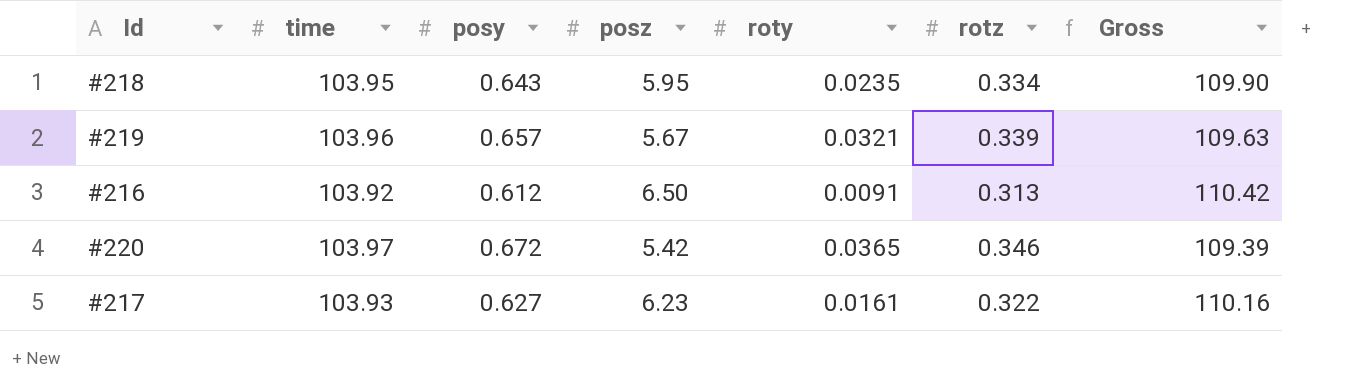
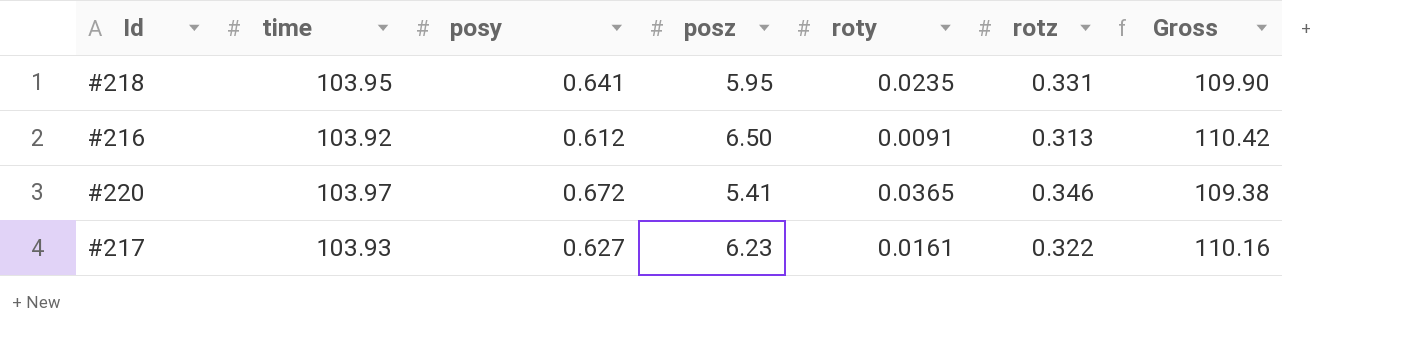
row #219: 103.96 | 0.657 | 5.67 | 0.0321 | 0.339 | 109.63 -> none
#218 | posy: 0.643 -> 0.641
#218 | rotz: 0.334 -> 0.331
#220 | posz: 5.42 -> 5.41
#220 | Gross: 109.39 -> 109.38

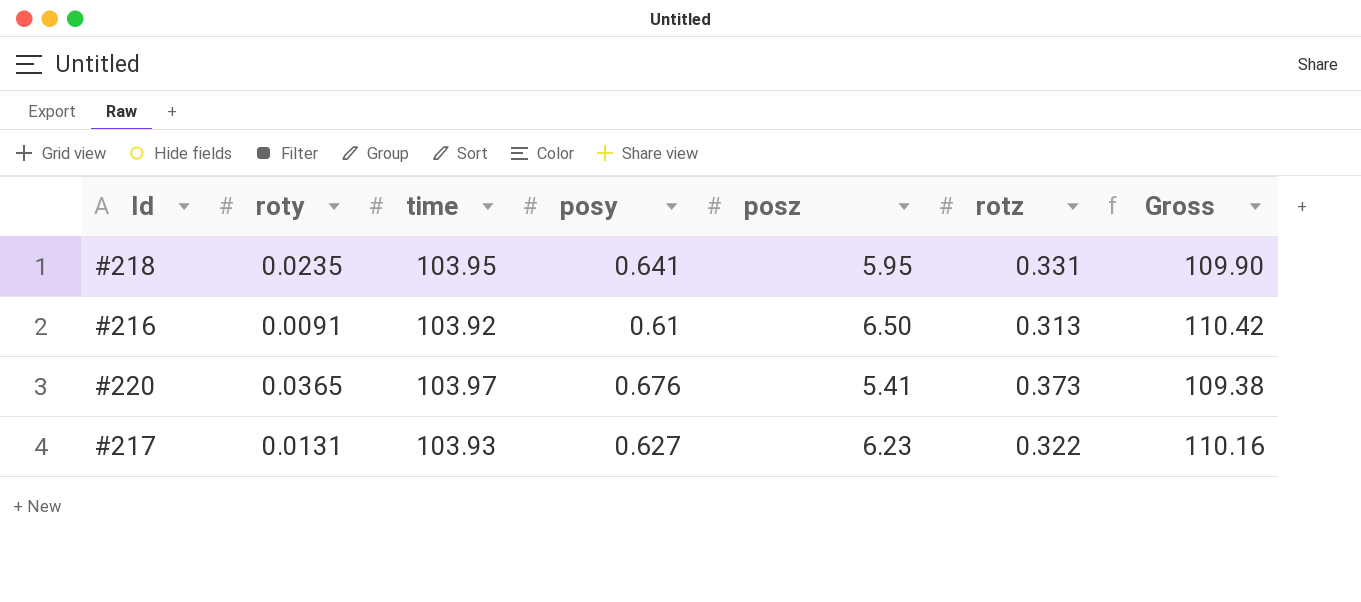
column roty | position: 5 -> 2
#216 | posy: 0.612 -> 0.61
#220 | posy: 0.672 -> 0.676
#220 | rotz: 0.346 -> 0.373
#217 | roty: 0.0161 -> 0.0131

